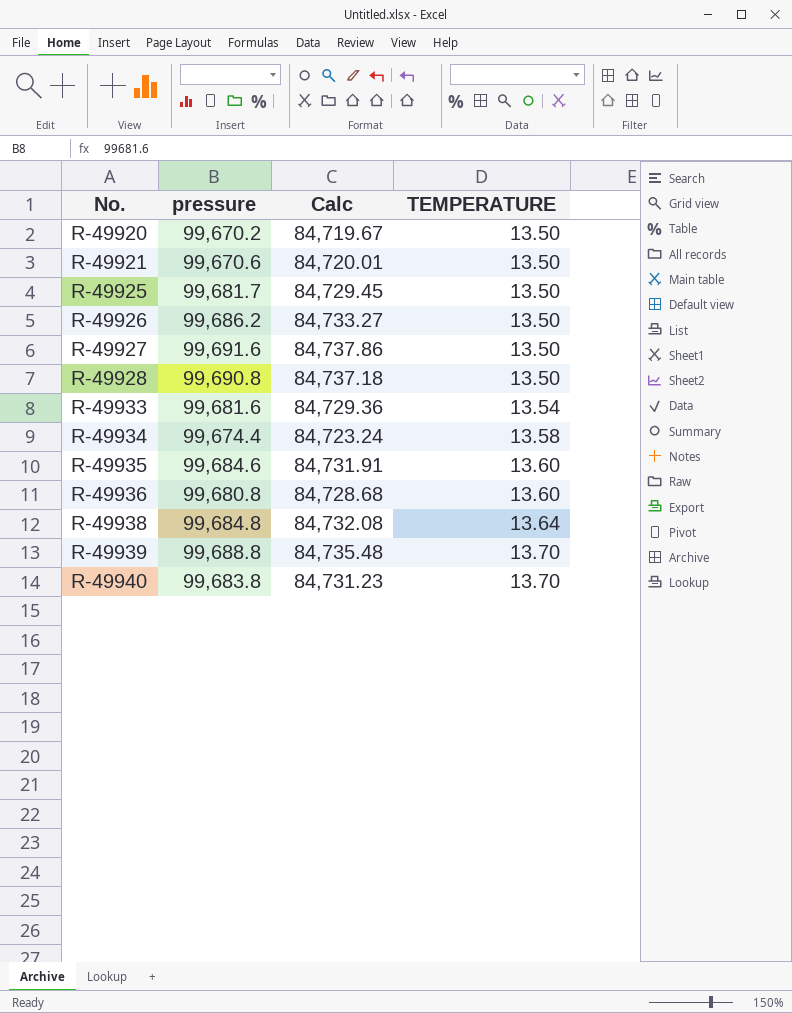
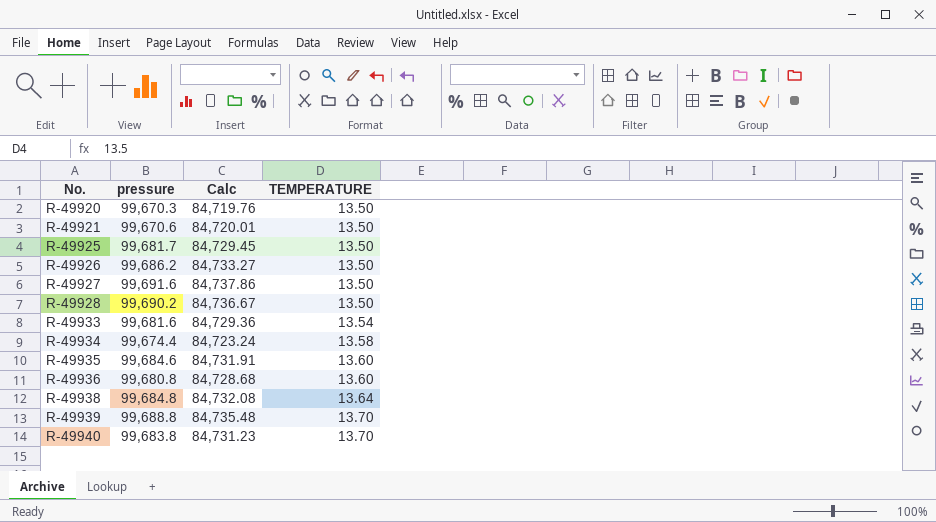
R-49920 | pressure: 99,670.2 -> 99,670.3
R-49920 | Calc: 84,719.67 -> 84,719.76
R-49928 | pressure: 99,690.8 -> 99,690.2
R-49928 | Calc: 84,737.18 -> 84,736.67

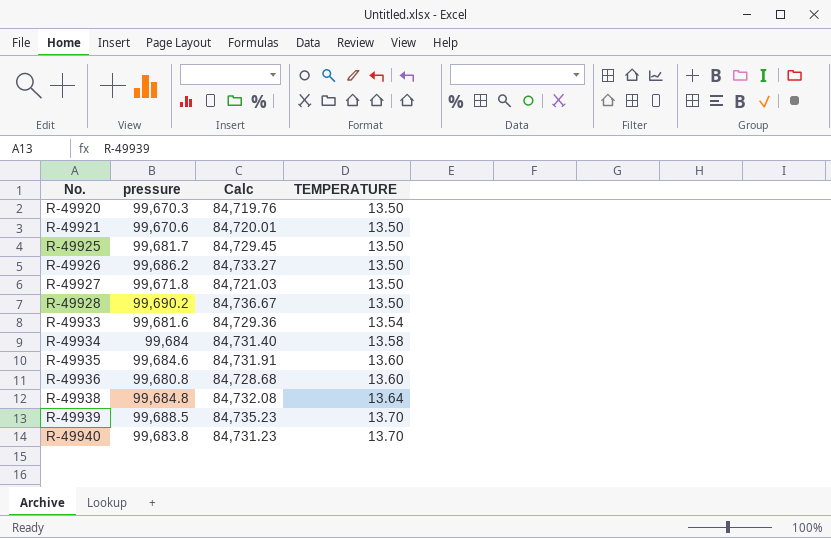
R-49927 | pressure: 99,691.6 -> 99,671.8
R-49927 | Calc: 84,737.86 -> 84,721.03
R-49934 | pressure: 99,674.4 -> 99,684
R-49934 | Calc: 84,723.24 -> 84,731.40
R-49939 | pressure: 99,688.8 -> 99,688.5
R-49939 | Calc: 84,735.48 -> 84,735.23

